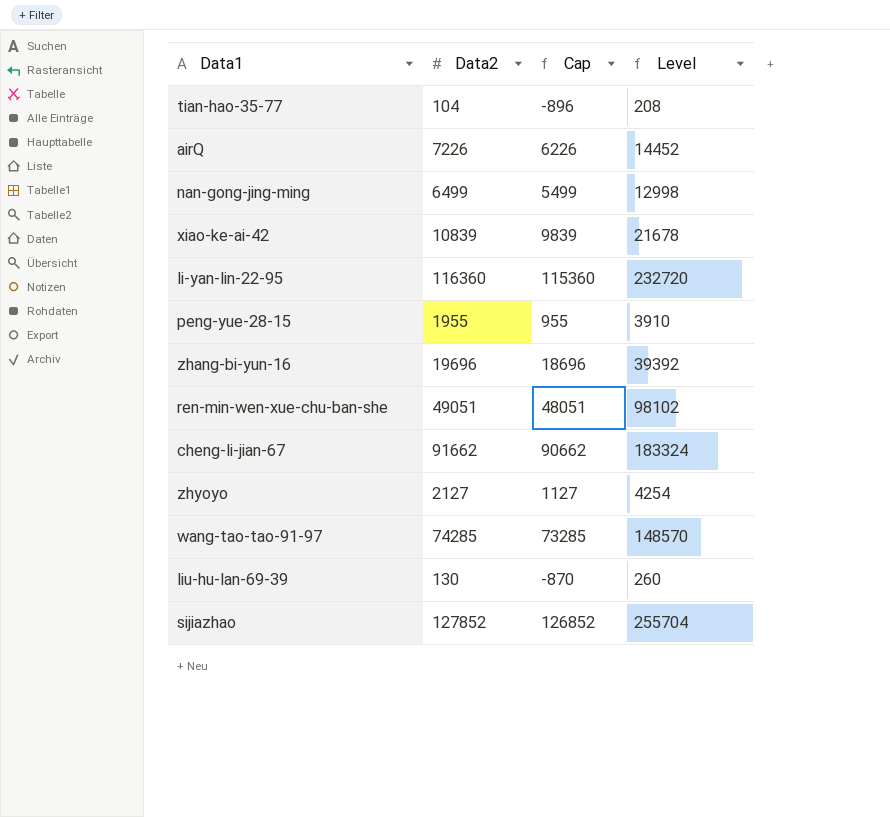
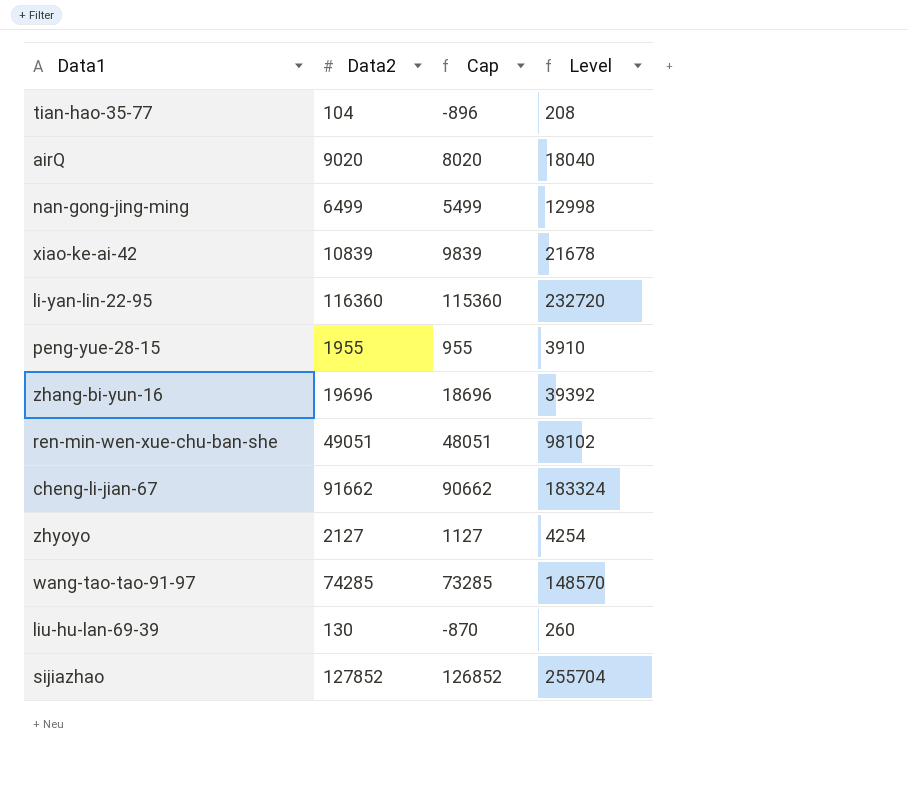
airQ | Data2: 7226 -> 9020
airQ | Cap: 6226 -> 8020
airQ | Level: 14452 -> 18040

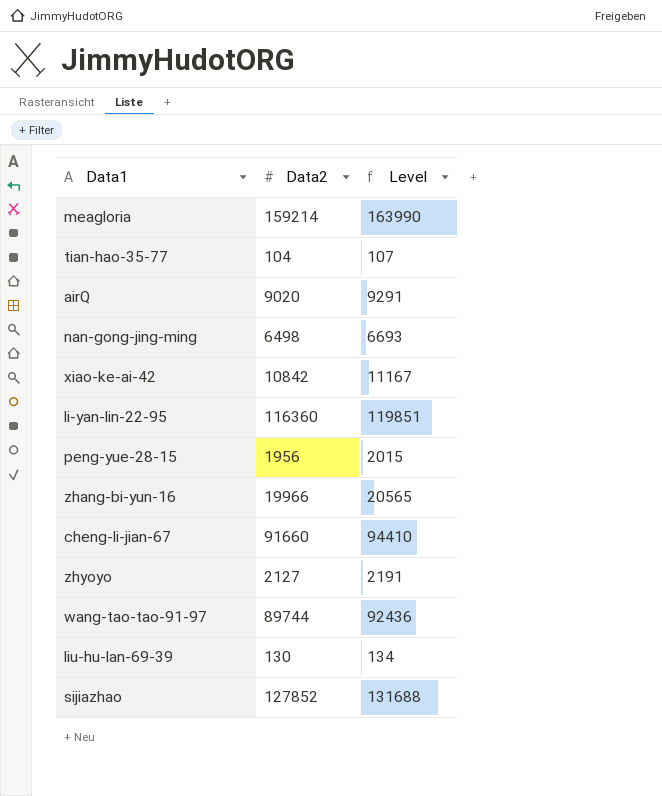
column Cap | formula: [Data2] - 1000 -> none
column Level | formula: [Data2] * 2 -> [Data2] * 1.03
row ren-min-wen-xue-chu-ban-she: 49051 | 48051 | 98102 -> none
row meagloria: none -> 159214 | 163990
nan-gong-jing-ming | Data2: 6499 -> 6498
xiao-ke-ai-42 | Data2: 10839 -> 10842
peng-yue-28-15 | Data2: 1955 -> 1956
zhang-bi-yun-16 | Data2: 19696 -> 19966
cheng-li-jian-67 | Data2: 91662 -> 91660
wang-tao-tao-91-97 | Data2: 74285 -> 89744

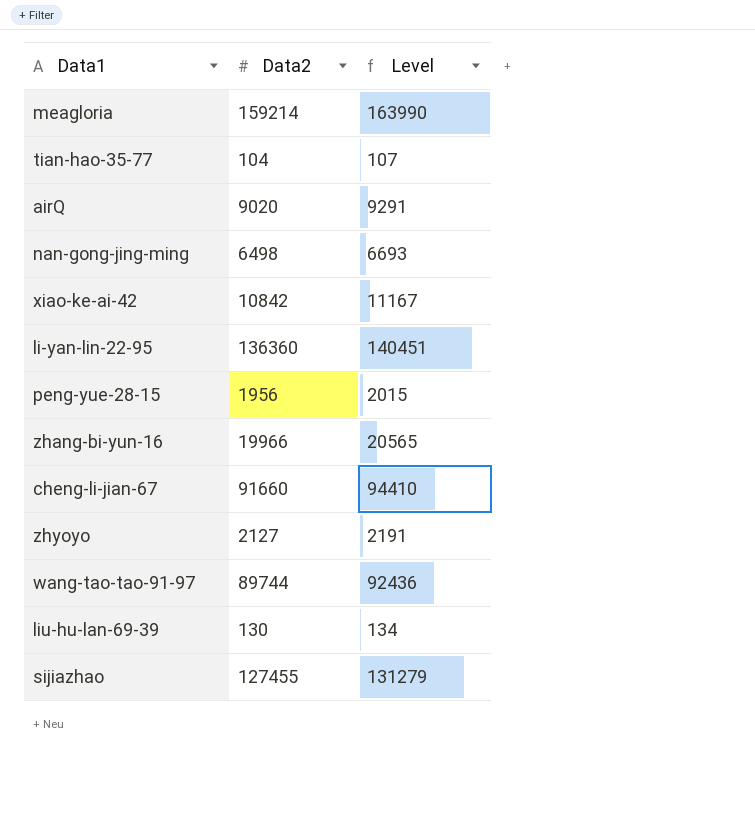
li-yan-lin-22-95 | Data2: 116360 -> 136360
li-yan-lin-22-95 | Level: 119851 -> 140451
sijiazhao | Data2: 127852 -> 127455
sijiazhao | Level: 131688 -> 131279

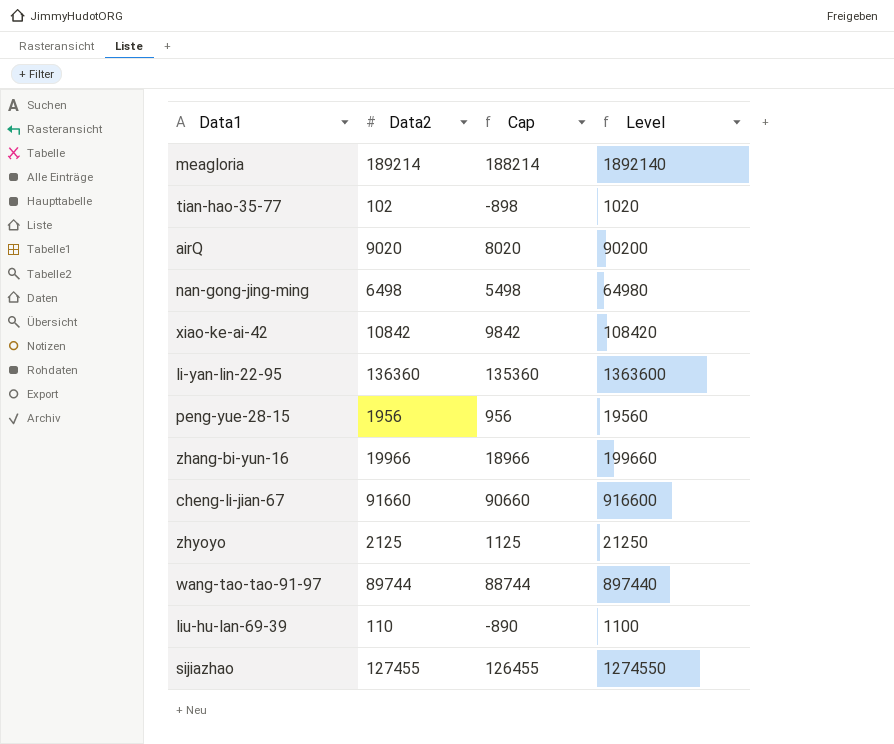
column Cap | formula: none -> [Data2] - 1000
column Level | formula: [Data2] * 1.03 -> [Data2] * 10
meagloria | Data2: 159214 -> 189214
tian-hao-35-77 | Data2: 104 -> 102
zhyoyo | Data2: 2127 -> 2125
liu-hu-lan-69-39 | Data2: 130 -> 110

